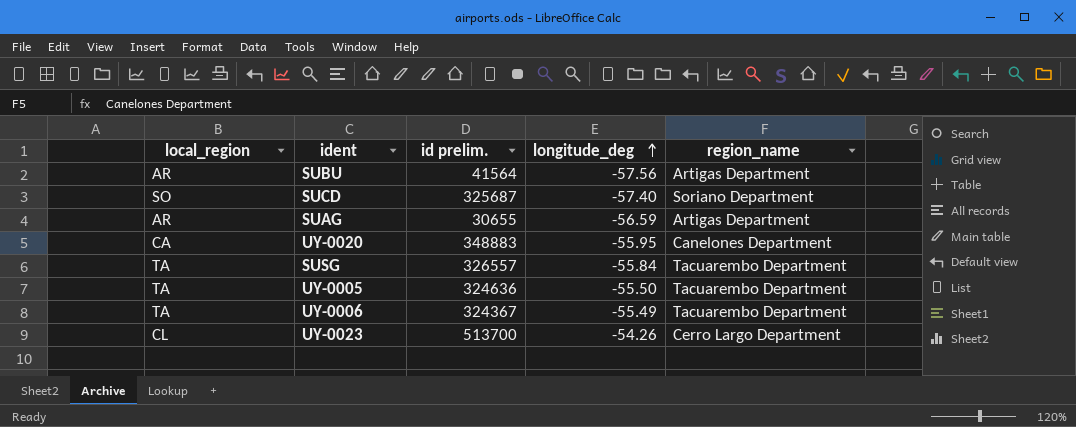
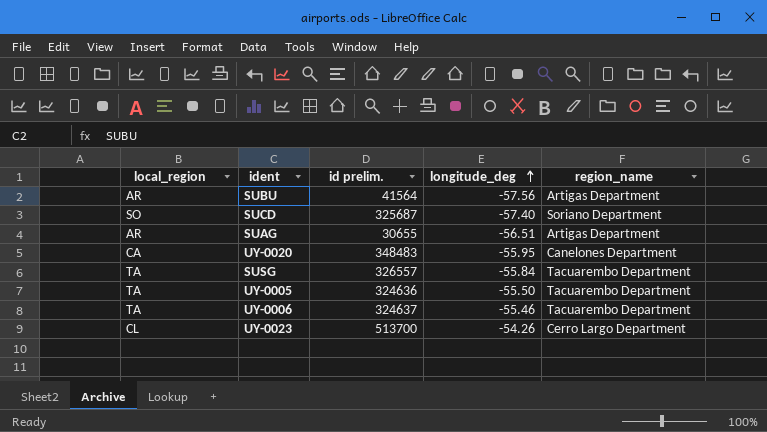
SUAG | longitude_deg: -56.59 -> -56.51
UY-0020 | id prelim.: 348883 -> 348483
UY-0006 | id prelim.: 324367 -> 324637
UY-0006 | longitude_deg: -55.49 -> -55.46

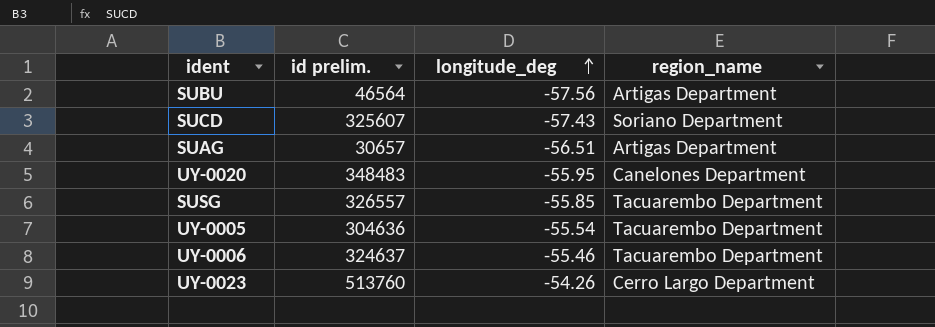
column local_region | position: 1 -> none
SUBU | id prelim.: 41564 -> 46564
SUCD | id prelim.: 325687 -> 325607
SUCD | longitude_deg: -57.40 -> -57.43
SUAG | id prelim.: 30655 -> 30657
SUSG | longitude_deg: -55.84 -> -55.85
UY-0005 | id prelim.: 324636 -> 304636
UY-0005 | longitude_deg: -55.50 -> -55.54
UY-0023 | id prelim.: 513700 -> 513760

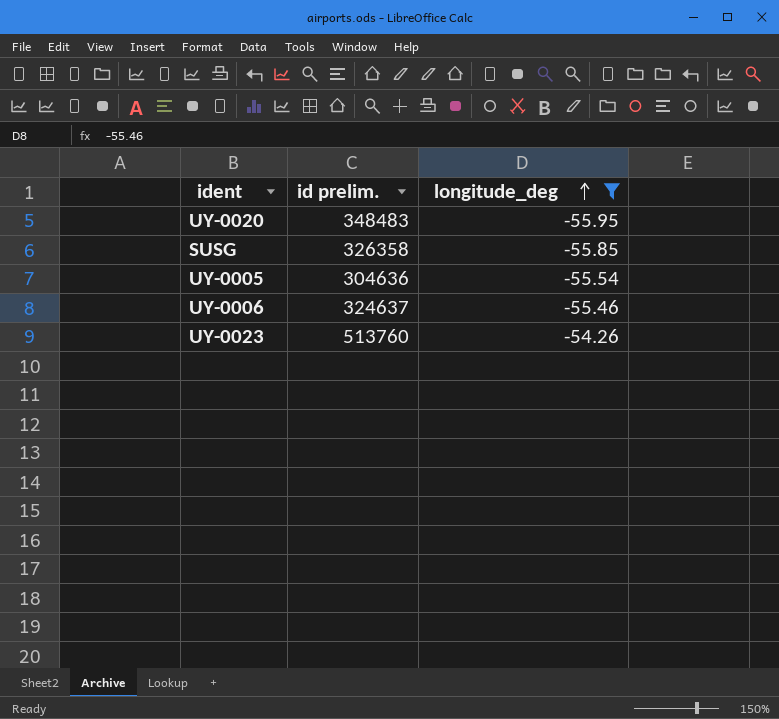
filter: none -> longitude_deg >= -55.95
column region_name | position: 4 -> none
SUSG | id prelim.: 326557 -> 326358

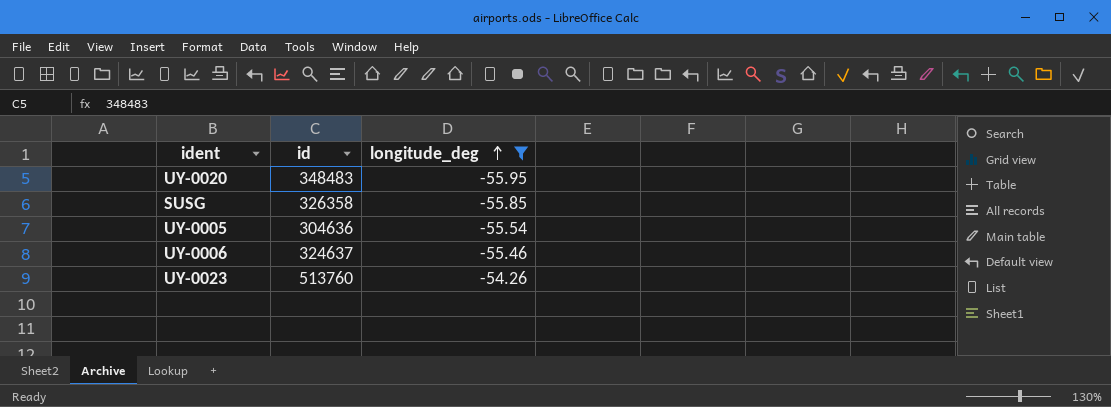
column name: id prelim. -> id

